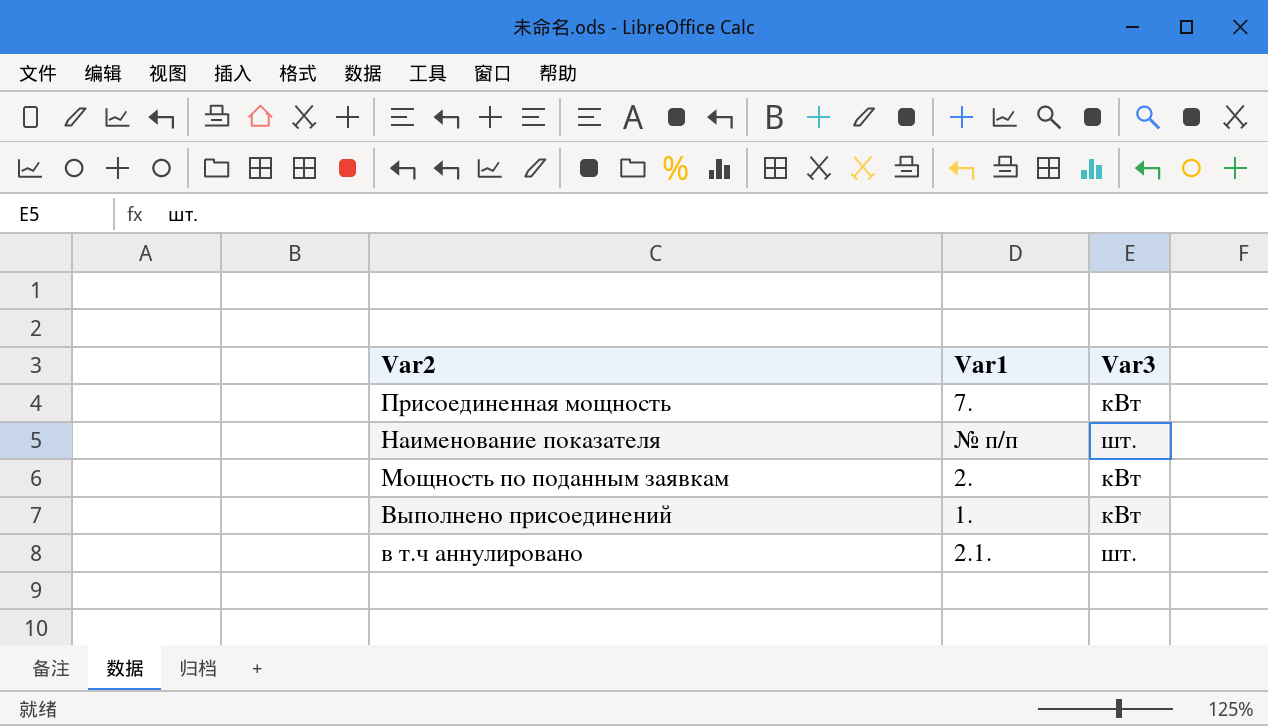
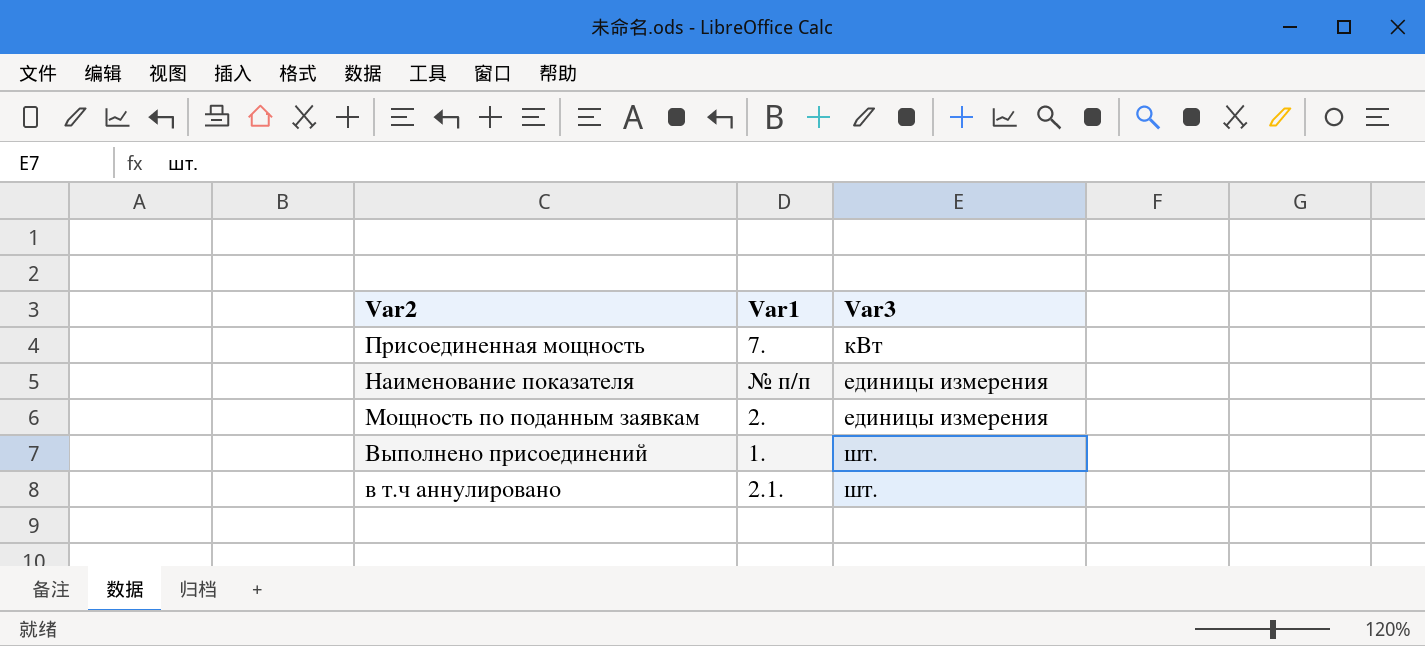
Наименование показателя | Var3: шт. -> единицы измерения
Мощность по поданным заявкам | Var3: кВт -> единицы измерения
Выполнено присоединений | Var3: кВт -> шт.

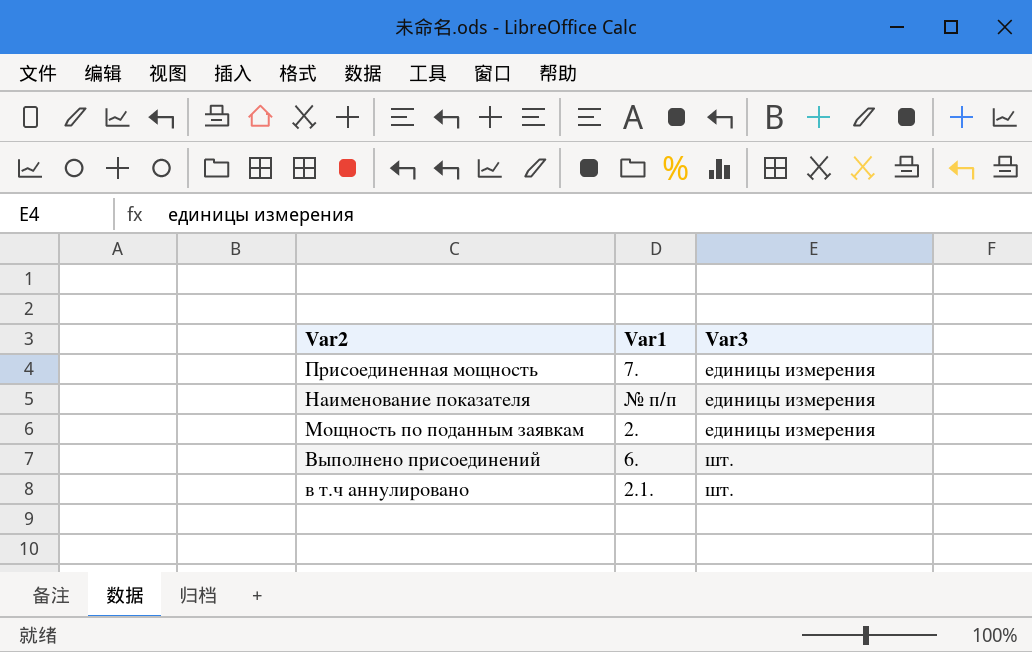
Присоединенная мощность | Var3: кВт -> единицы измерения
Выполнено присоединений | Var1: 1. -> 6.

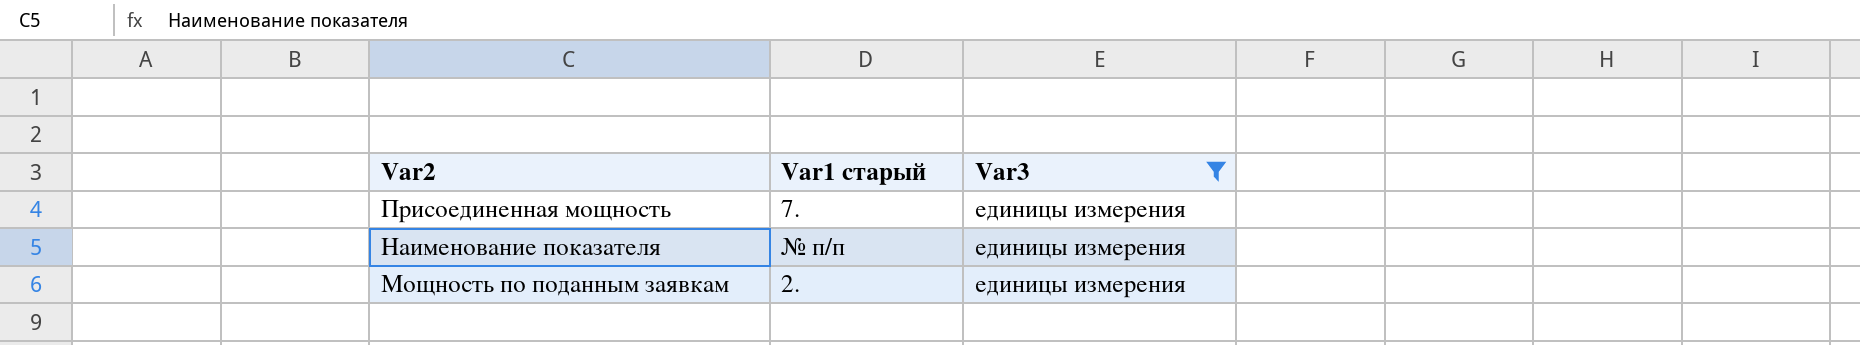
filter: none -> Var3 = единицы измерения
column name: Var1 -> Var1 старый

